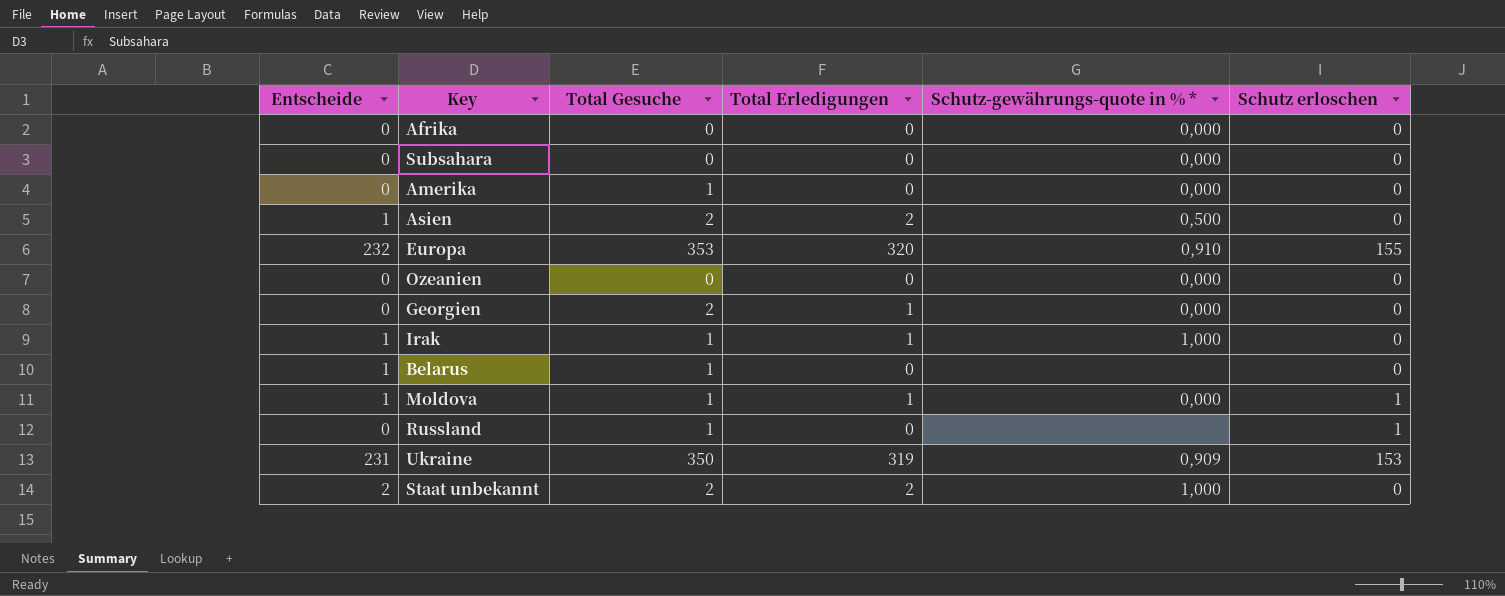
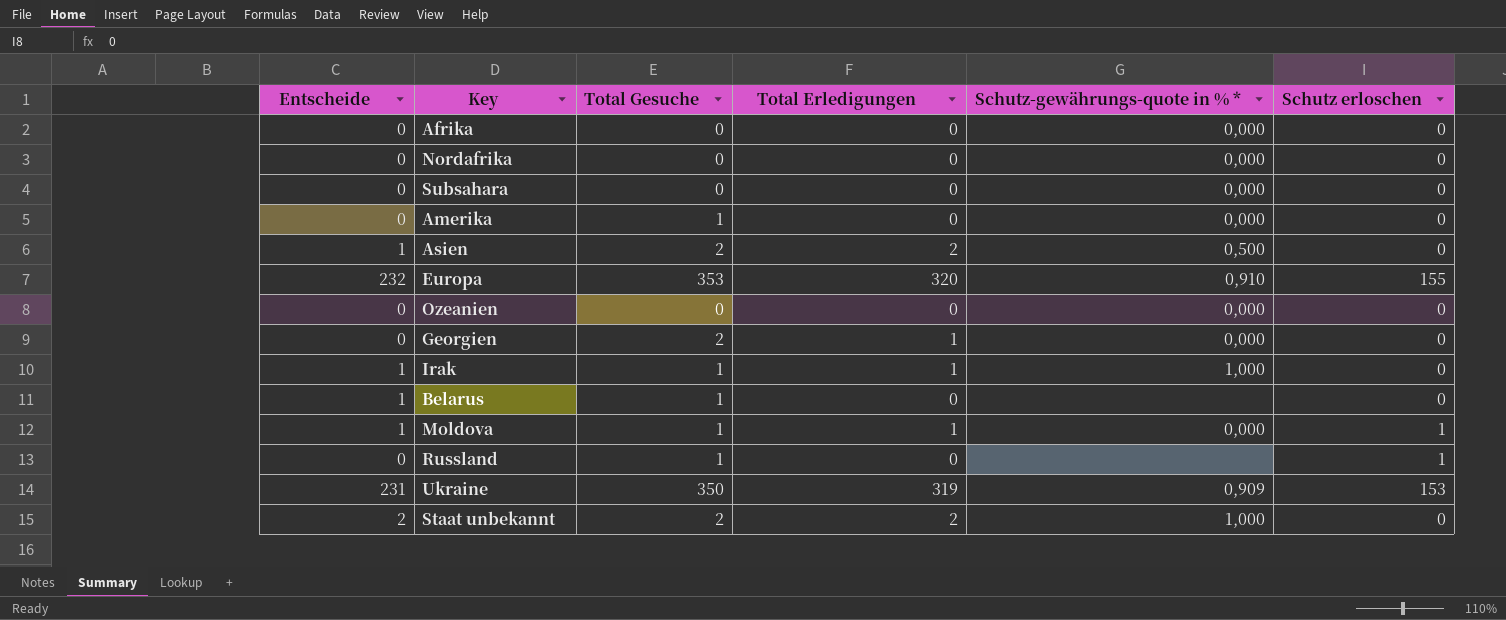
row Nordafrika: none -> 0 | 0 | 0 | 0,000 | 0

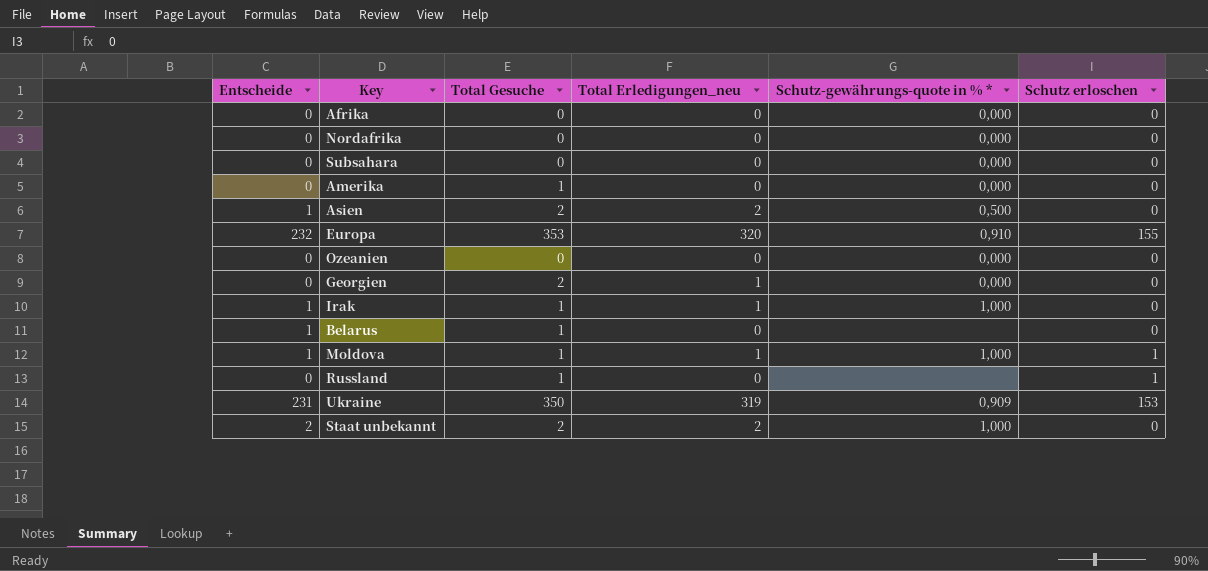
column name: Total Erledigungen -> Total Erledigungen_neu
Moldova | Schutz-gewährungs-quote in % *: 0,000 -> 1,000

